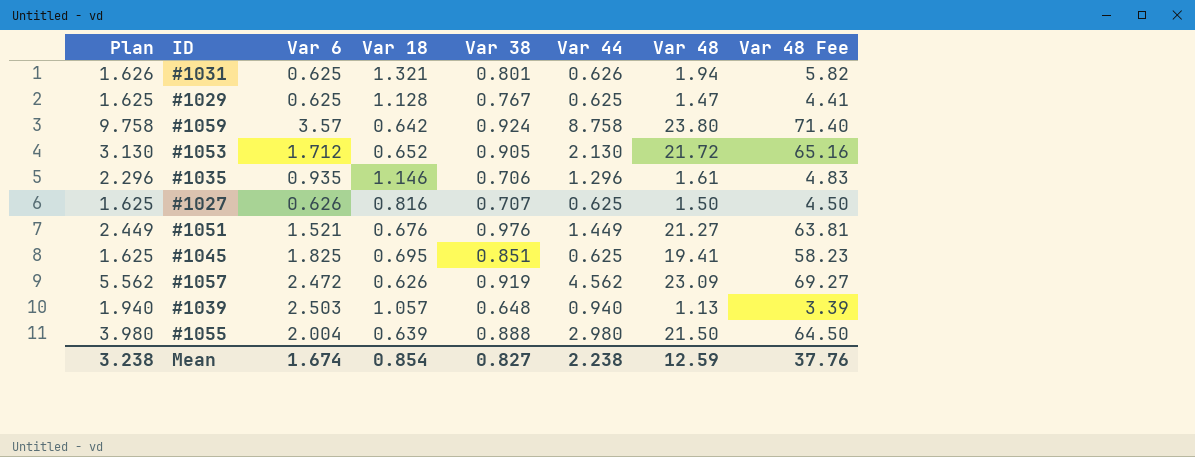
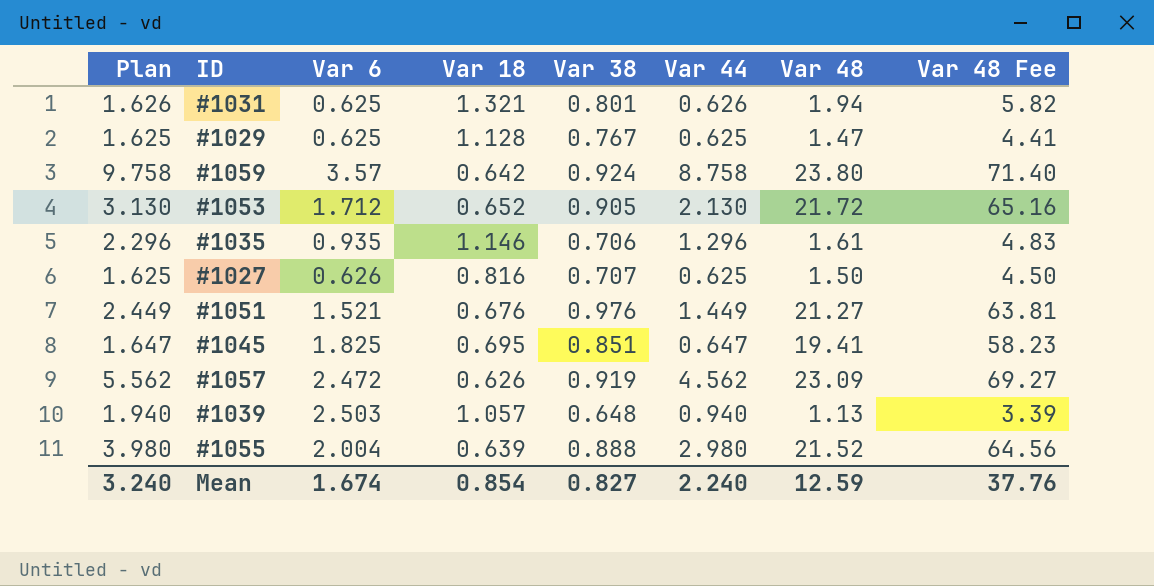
#1045 | Plan: 1.625 -> 1.647
#1045 | Var 44: 0.625 -> 0.647
#1055 | Var 48: 21.50 -> 21.52
#1055 | Var 48 Fee: 64.50 -> 64.56
Mean | Plan: 3.238 -> 3.240
Mean | Var 44: 2.238 -> 2.240

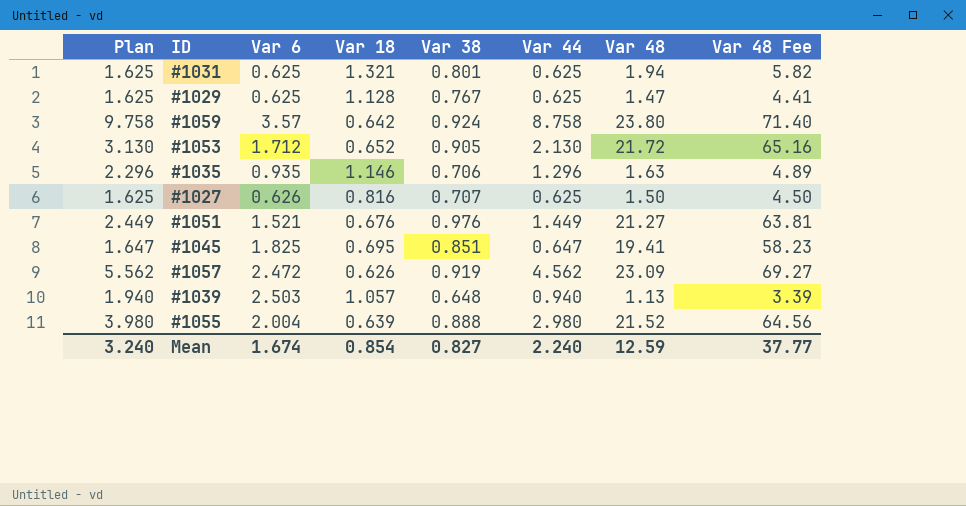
#1031 | Plan: 1.626 -> 1.625
#1031 | Var 44: 0.626 -> 0.625
#1035 | Var 48: 1.61 -> 1.63
#1035 | Var 48 Fee: 4.83 -> 4.89
Mean | Var 48 Fee: 37.76 -> 37.77

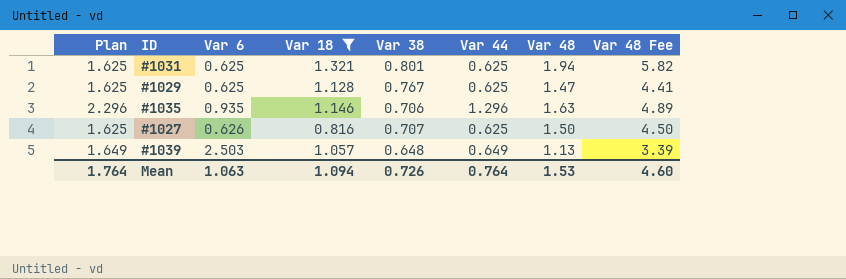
filter: none -> Var 18 >= 0.816
#1039 | Plan: 1.940 -> 1.649
#1039 | Var 44: 0.940 -> 0.649
Mean | Plan: 3.240 -> 1.764
Mean | Var 6: 1.674 -> 1.063
Mean | Var 18: 0.854 -> 1.094
Mean | Var 38: 0.827 -> 0.726
Mean | Var 44: 2.240 -> 0.764
Mean | Var 48: 12.59 -> 1.53
Mean | Var 48 Fee: 37.77 -> 4.60

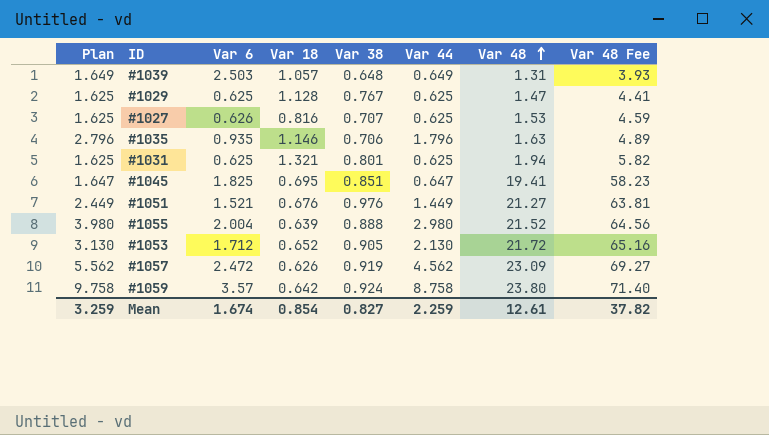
filter: Var 18 >= 0.816 -> none
row order: none -> Var 48 ascending
#1039 | Var 48: 1.13 -> 1.31
#1039 | Var 48 Fee: 3.39 -> 3.93
#1027 | Var 48: 1.50 -> 1.53
#1027 | Var 48 Fee: 4.50 -> 4.59
#1035 | Plan: 2.296 -> 2.796
#1035 | Var 44: 1.296 -> 1.796
Mean | Plan: 1.764 -> 3.259
Mean | Var 6: 1.063 -> 1.674
Mean | Var 18: 1.094 -> 0.854
Mean | Var 38: 0.726 -> 0.827
Mean | Var 44: 0.764 -> 2.259
Mean | Var 48: 1.53 -> 12.61
Mean | Var 48 Fee: 4.60 -> 37.82

